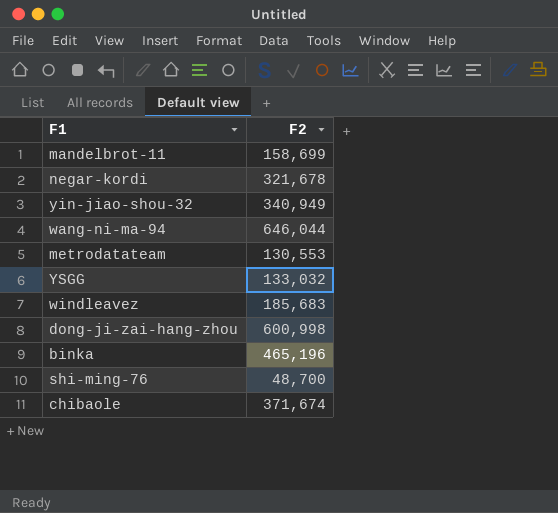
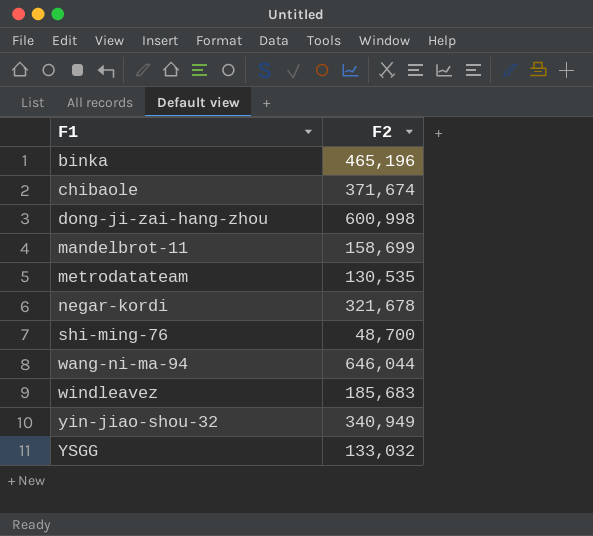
row order: none -> F1 ascending
metrodatateam | F2: 130,553 -> 130,535

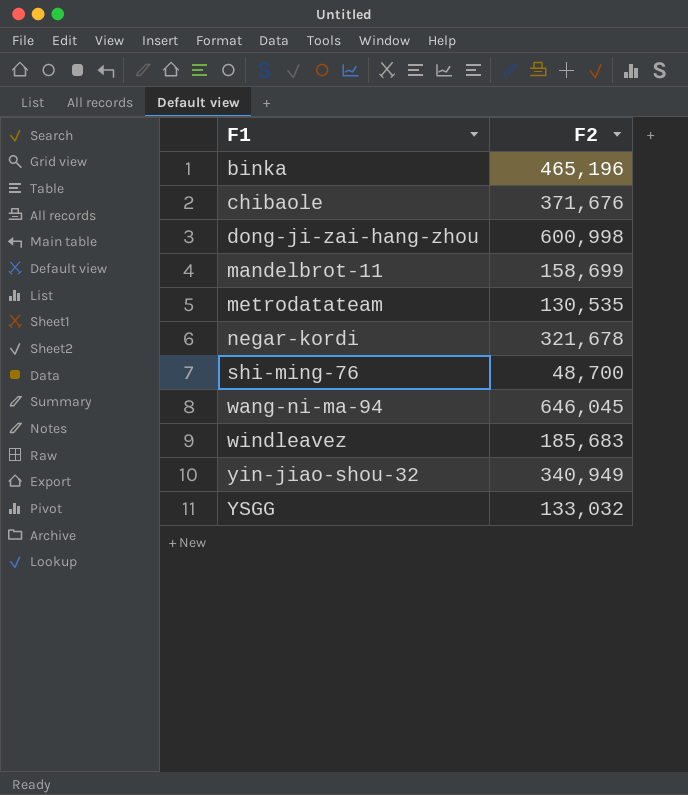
chibaole | F2: 371,674 -> 371,676
wang-ni-ma-94 | F2: 646,044 -> 646,045

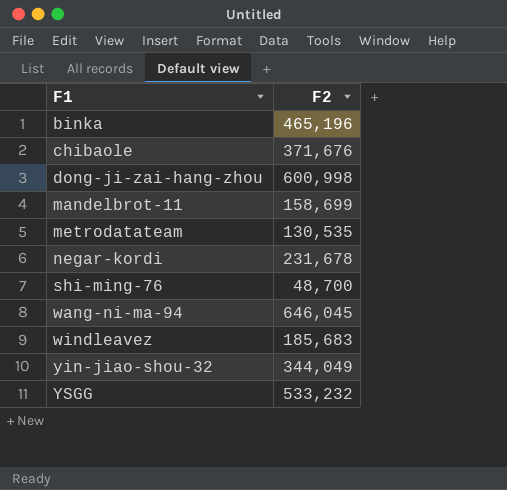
negar-kordi | F2: 321,678 -> 231,678
yin-jiao-shou-32 | F2: 340,949 -> 344,049
YSGG | F2: 133,032 -> 533,232

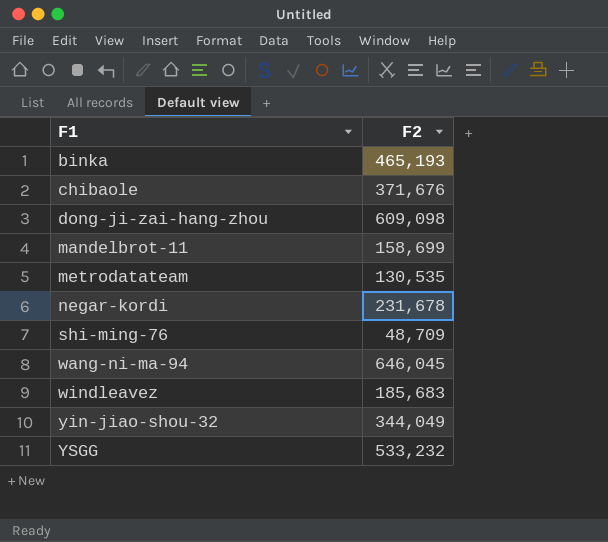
binka | F2: 465,196 -> 465,193
dong-ji-zai-hang-zhou | F2: 600,998 -> 609,098
shi-ming-76 | F2: 48,700 -> 48,709

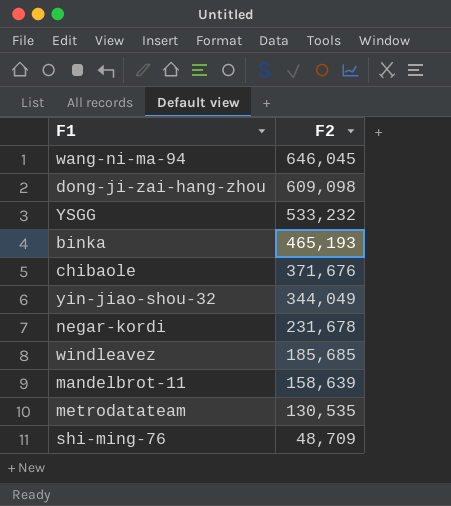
row order: F1 ascending -> F2 descending
windleavez | F2: 185,683 -> 185,685
mandelbrot-11 | F2: 158,699 -> 158,639

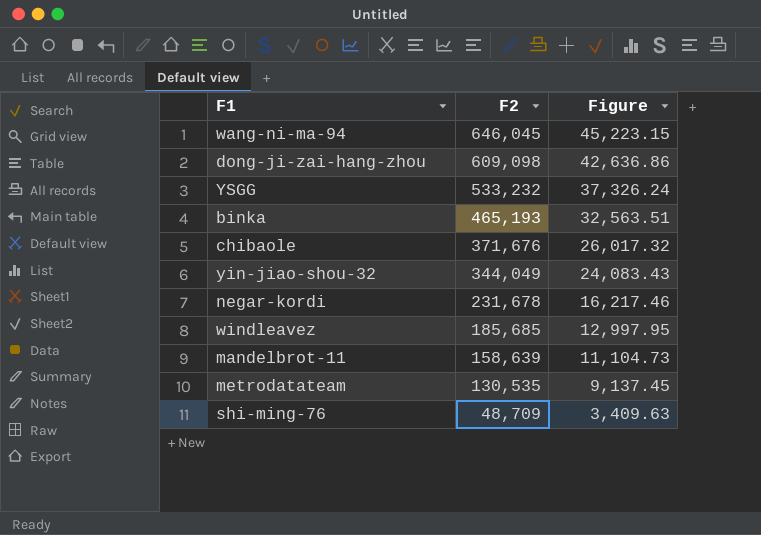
column Figure | formula: none -> [F2] * 0.07

